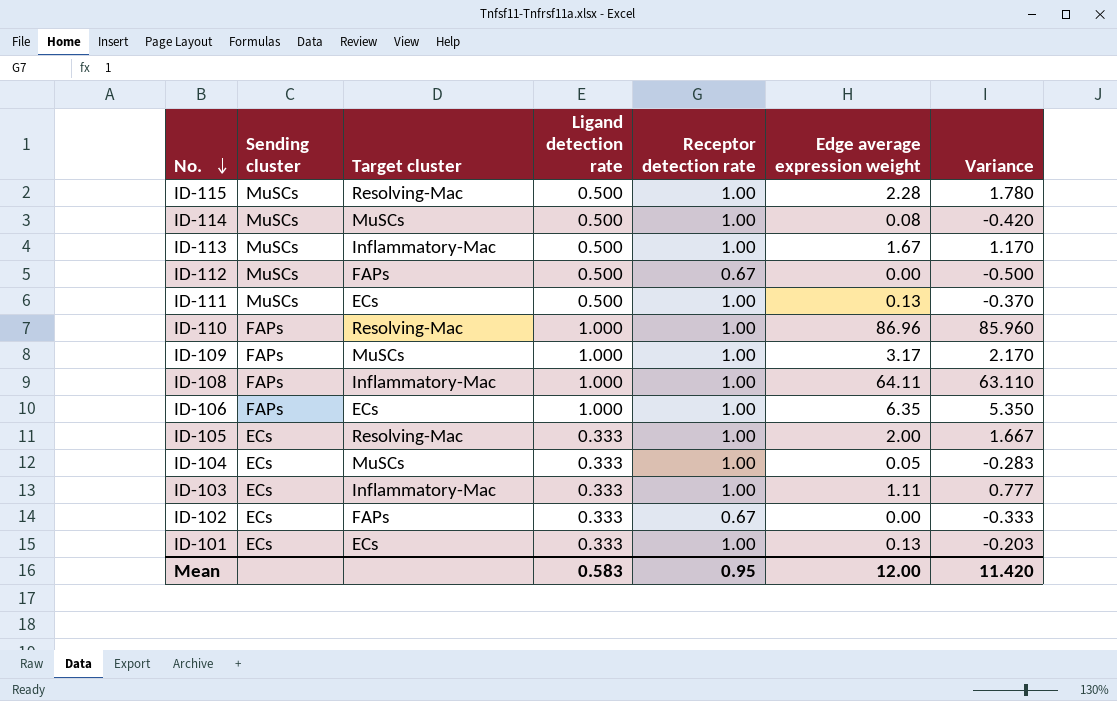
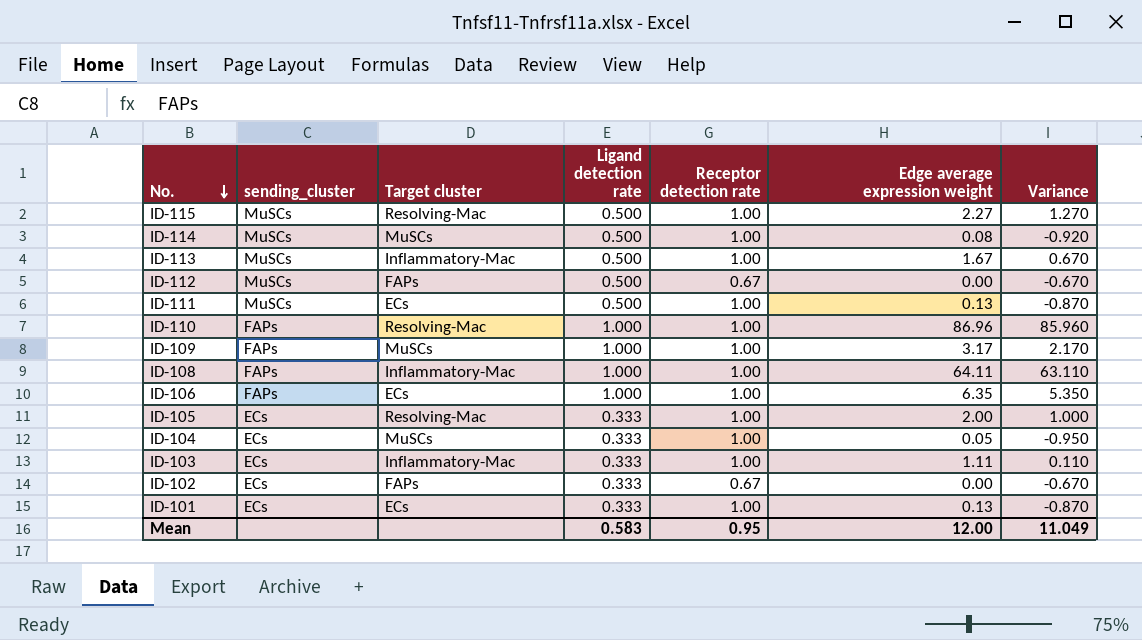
column name: Sending cluster -> sending_cluster
column Variance | formula: [Edge average expression weight] - [Ligand detection rate] -> [Edge average expression weight] - [Receptor detection rate]
ID-115 | Edge average expression weight: 2.28 -> 2.27
Mean | Variance: 11.420 -> 11.049

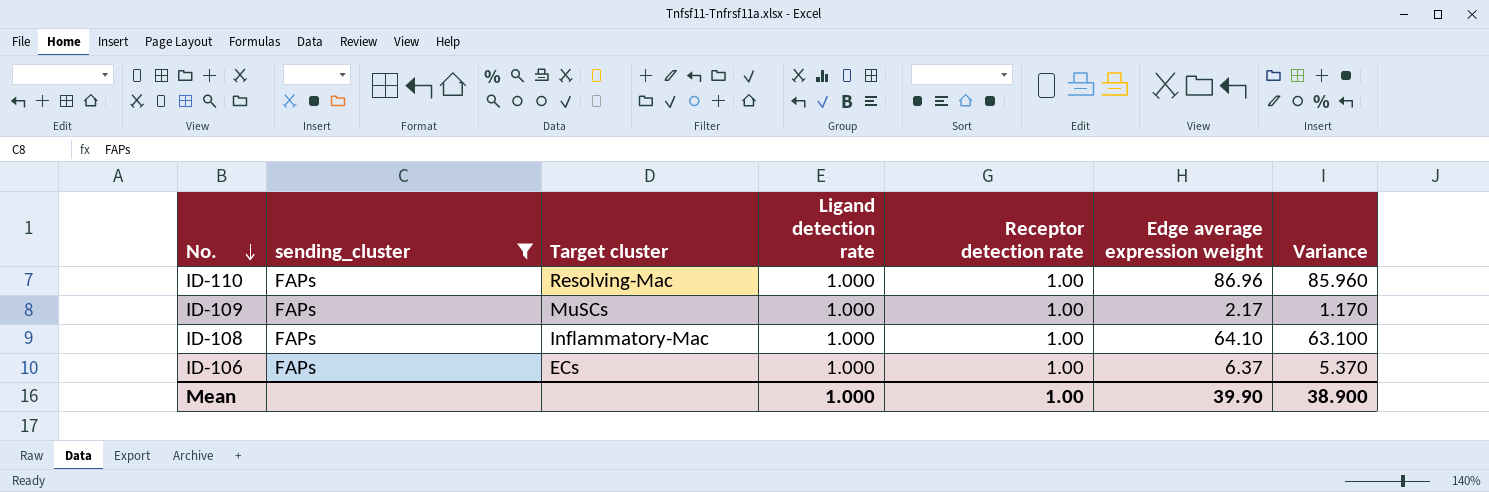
filter: none -> sending_cluster = FAPs
ID-109 | Edge average expression weight: 3.17 -> 2.17
ID-109 | Variance: 2.170 -> 1.170
ID-108 | Edge average expression weight: 64.11 -> 64.10
ID-108 | Variance: 63.110 -> 63.100
ID-106 | Edge average expression weight: 6.35 -> 6.37
ID-106 | Variance: 5.350 -> 5.370
Mean | Ligand detection rate: 0.583 -> 1.000
Mean | Receptor detection rate: 0.95 -> 1.00
Mean | Edge average expression weight: 12.00 -> 39.90
Mean | Variance: 11.049 -> 38.900

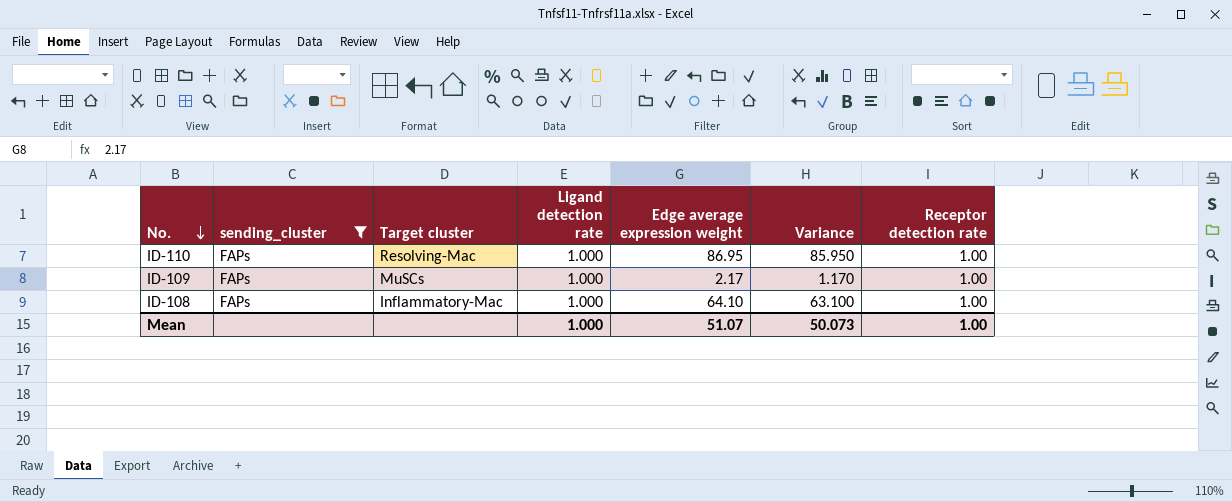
column Receptor detection rate | position: 5 -> 7
row ID-106: FAPs | ECs | 1.000 | 1.00 | 6.37 | 5.370 -> none
ID-110 | Edge average expression weight: 86.96 -> 86.95
ID-110 | Variance: 85.960 -> 85.950
Mean | Edge average expression weight: 39.90 -> 51.07
Mean | Variance: 38.900 -> 50.073

